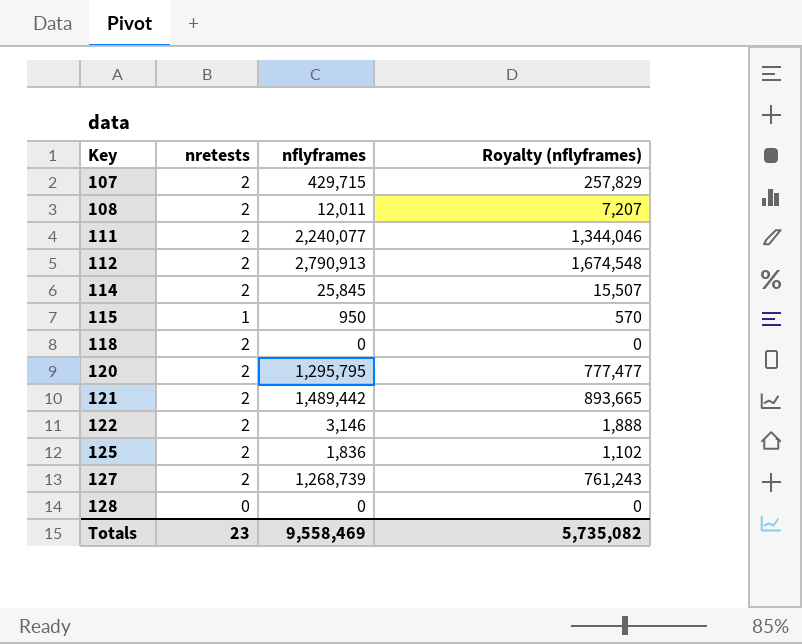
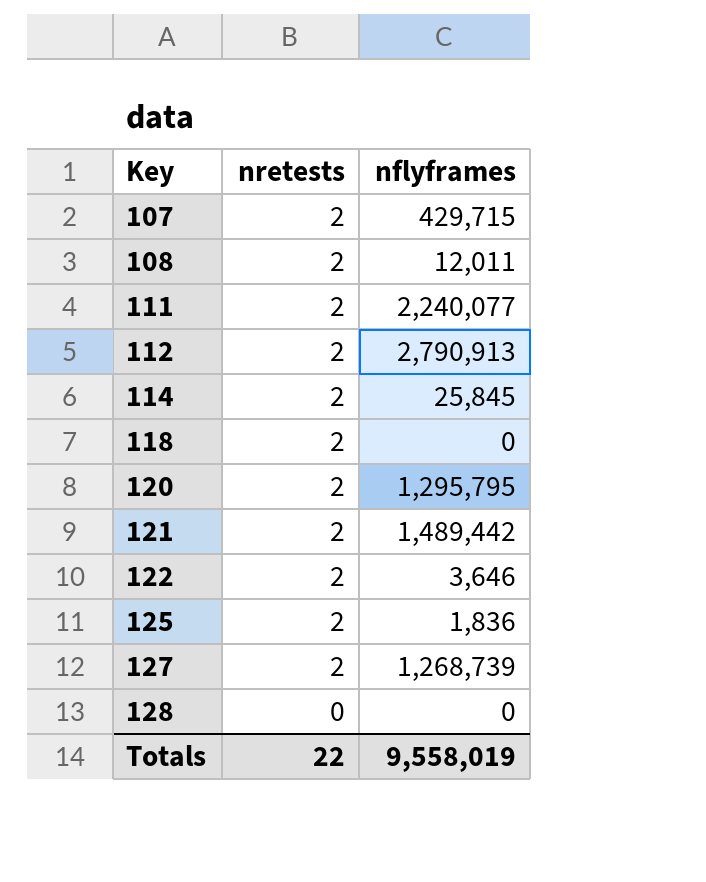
column Royalty (nflyframes) | formula: [nflyframes] * 0.6 -> none
row 115: 1 | 950 | 570 -> none
122 | nflyframes: 3,146 -> 3,646
Totals | nretests: 23 -> 22
Totals | nflyframes: 9,558,469 -> 9,558,019

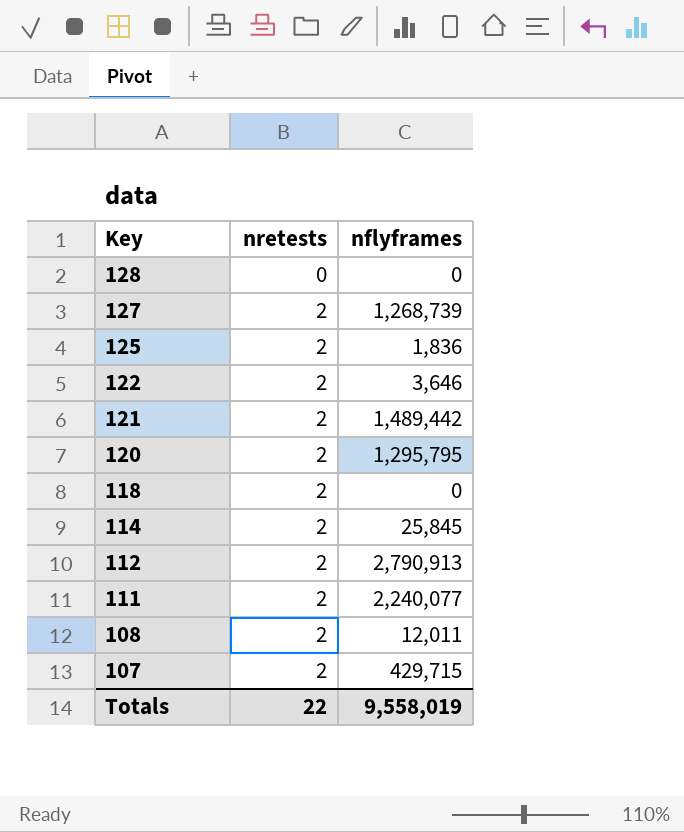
row order: Key ascending -> Key descending

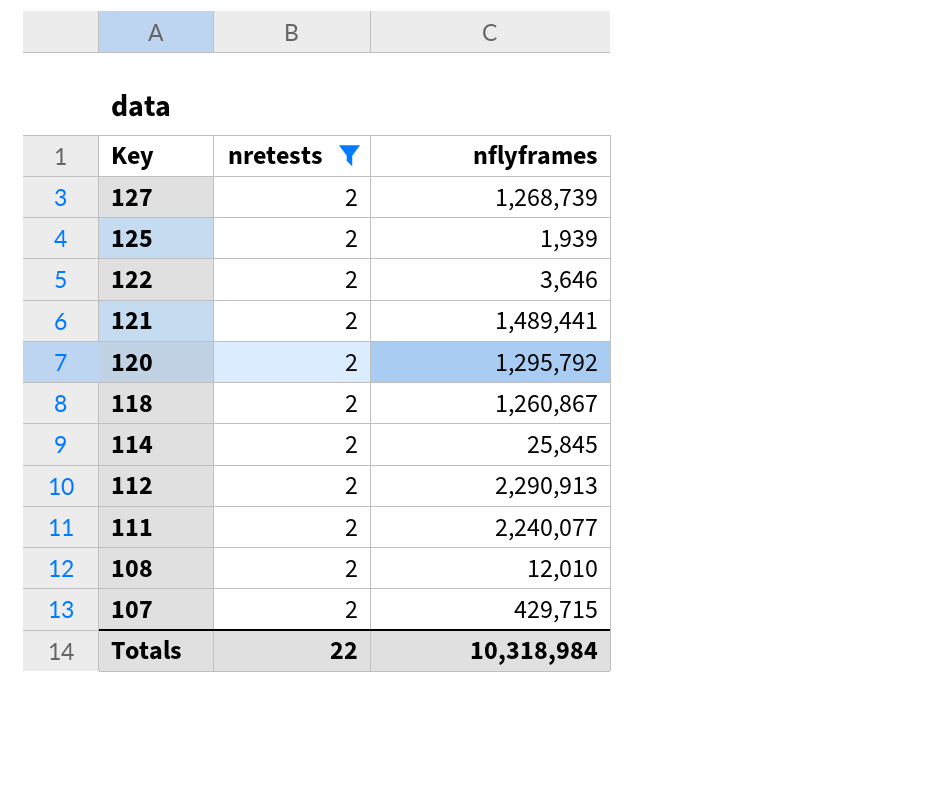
filter: none -> nretests = 2
125 | nflyframes: 1,836 -> 1,939
121 | nflyframes: 1,489,442 -> 1,489,441
120 | nflyframes: 1,295,795 -> 1,295,792
118 | nflyframes: 0 -> 1,260,867
112 | nflyframes: 2,790,913 -> 2,290,913
108 | nflyframes: 12,011 -> 12,010
Totals | nflyframes: 9,558,019 -> 10,318,984

